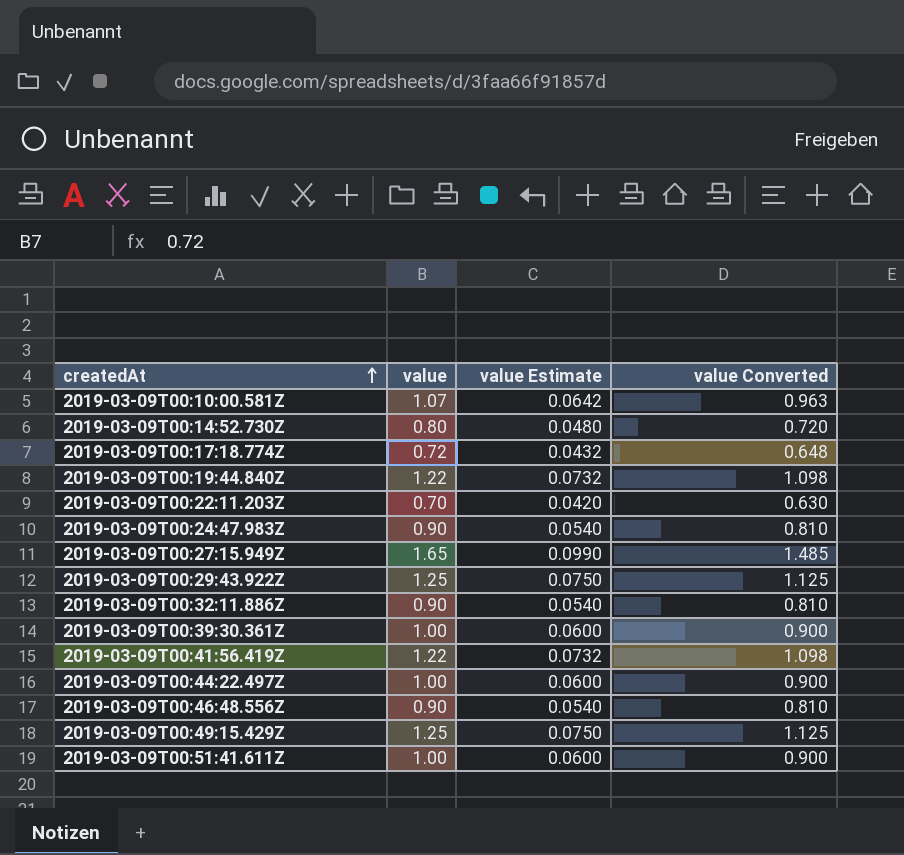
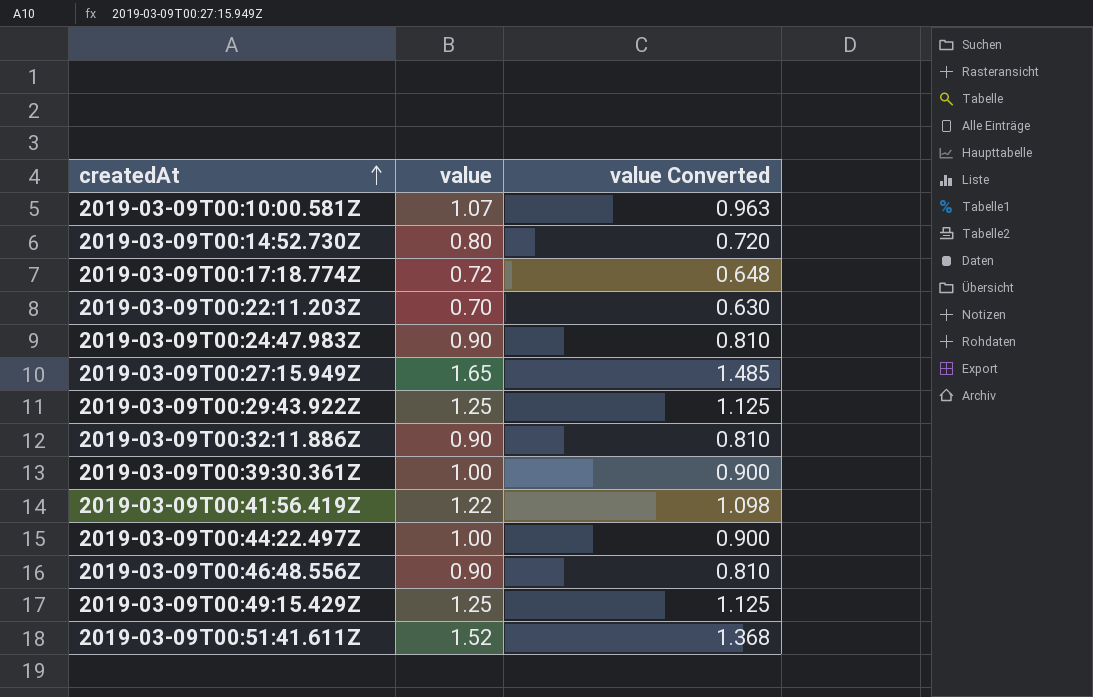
column value Estimate | formula: [value] * 0.06 -> none
row 2019-03-09T00:19:44.840Z: 1.22 | 0.0732 | 1.098 -> none
2019-03-09T00:51:41.611Z | value: 1.00 -> 1.52
2019-03-09T00:51:41.611Z | value Converted: 0.900 -> 1.368

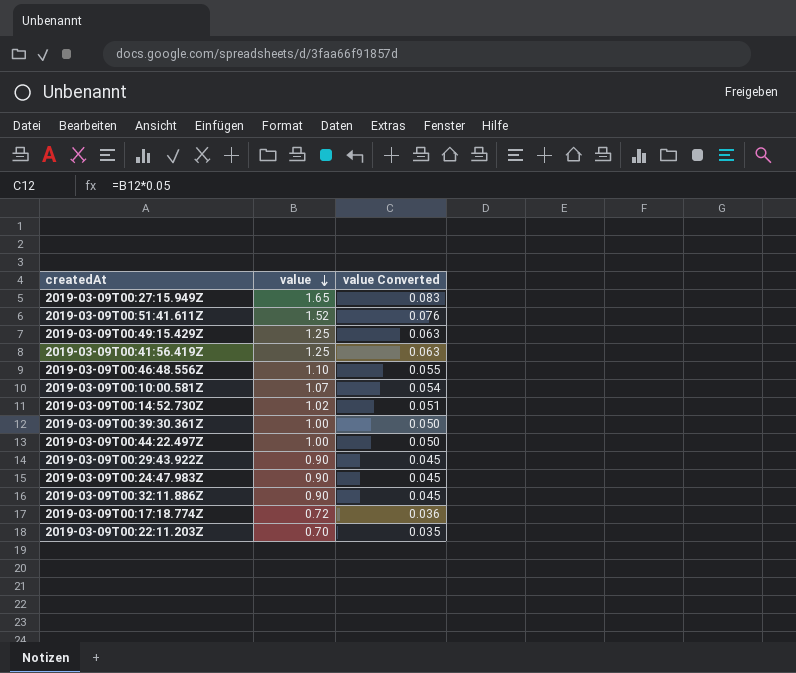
row order: createdAt ascending -> value descending
column value Converted | formula: [value] * 0.9 -> [value] * 0.05
2019-03-09T00:41:56.419Z | value: 1.22 -> 1.25
2019-03-09T00:46:48.556Z | value: 0.90 -> 1.10
2019-03-09T00:14:52.730Z | value: 0.80 -> 1.02
2019-03-09T00:29:43.922Z | value: 1.25 -> 0.90

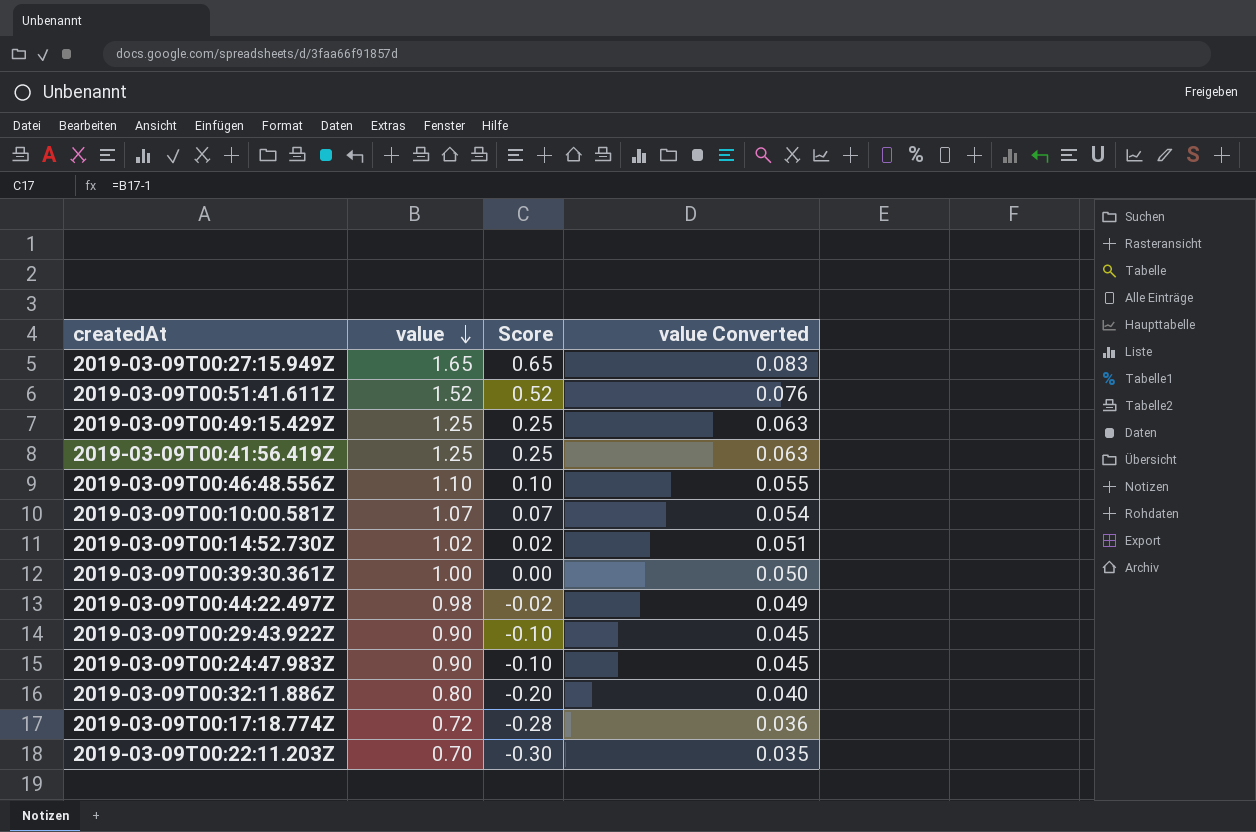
column Score | formula: none -> [value] - 1
2019-03-09T00:44:22.497Z | value: 1.00 -> 0.98
2019-03-09T00:44:22.497Z | value Converted: 0.050 -> 0.049
2019-03-09T00:32:11.886Z | value: 0.90 -> 0.80
2019-03-09T00:32:11.886Z | value Converted: 0.045 -> 0.040

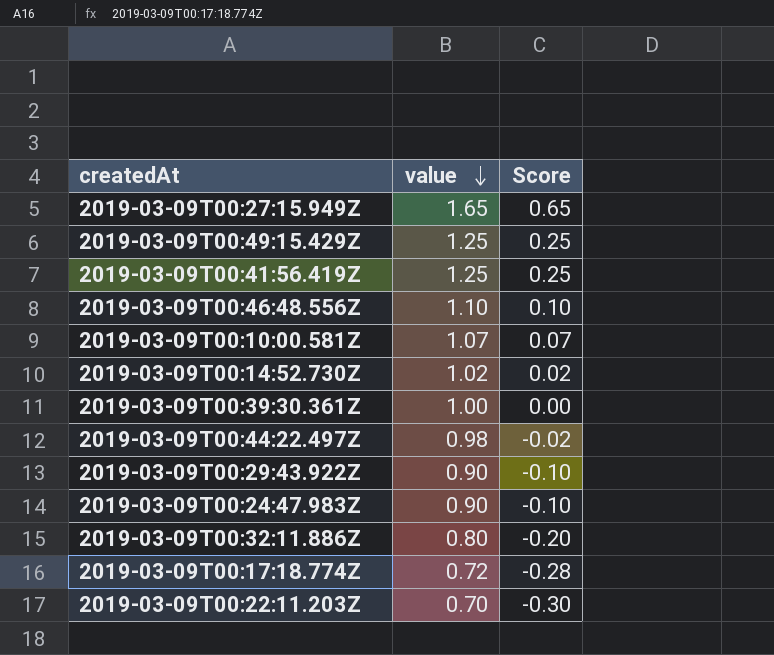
column value Converted | formula: [value] * 0.05 -> none
row 2019-03-09T00:51:41.611Z: 1.52 | 0.52 | 0.076 -> none

